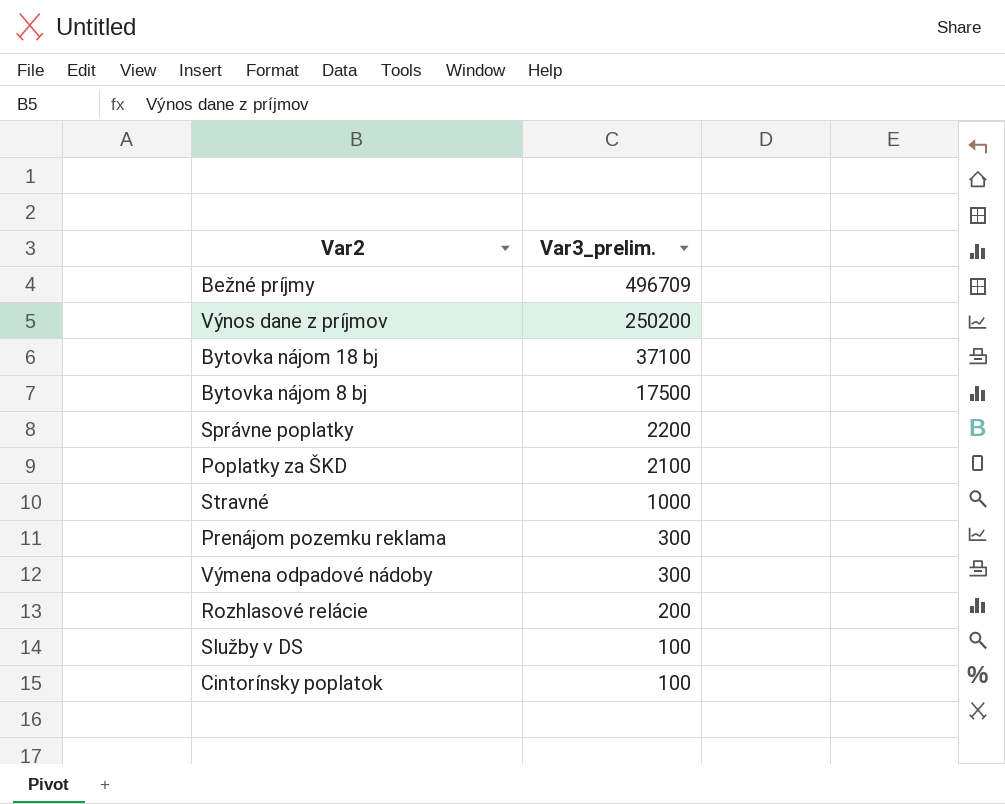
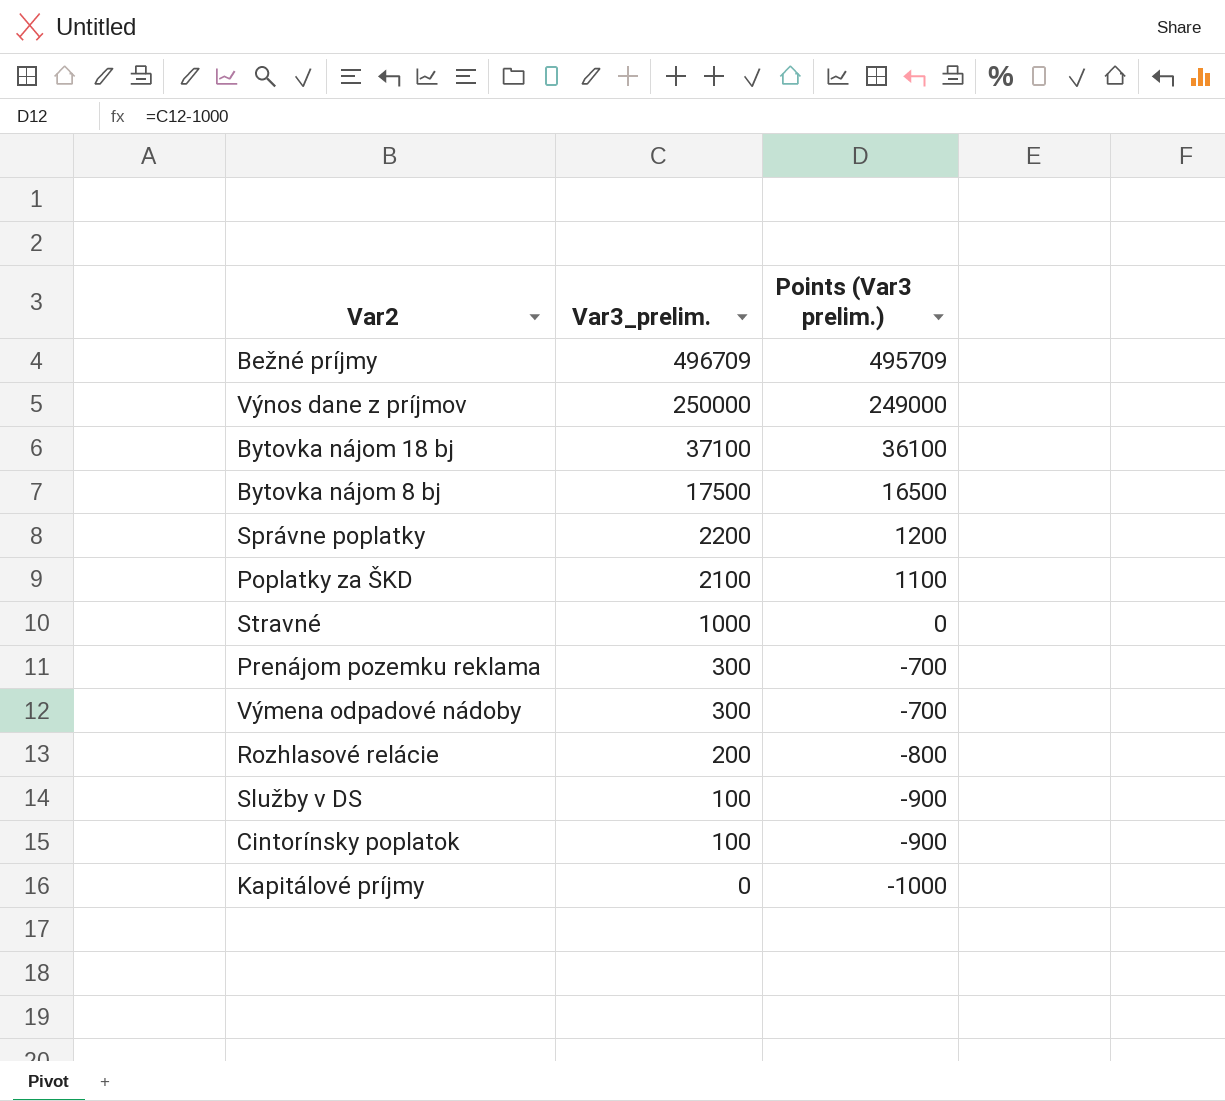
column Points (Var3 prelim.) | formula: none -> [Var3_prelim.] - 1000
Výnos dane z príjmov | Var3_prelim.: 250200 -> 250000
row Kapitálové príjmy: none -> 0 | -1000

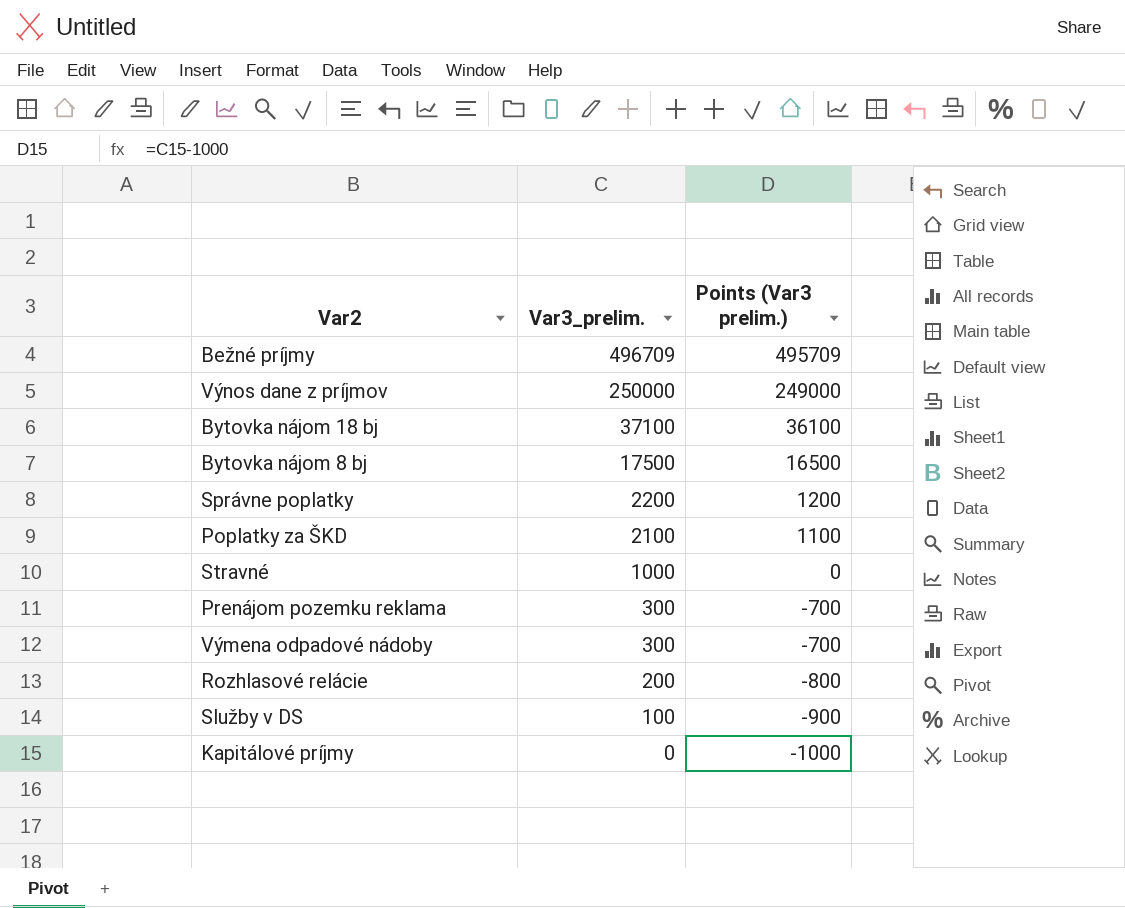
row Cintorínsky poplatok: 100 | -900 -> none

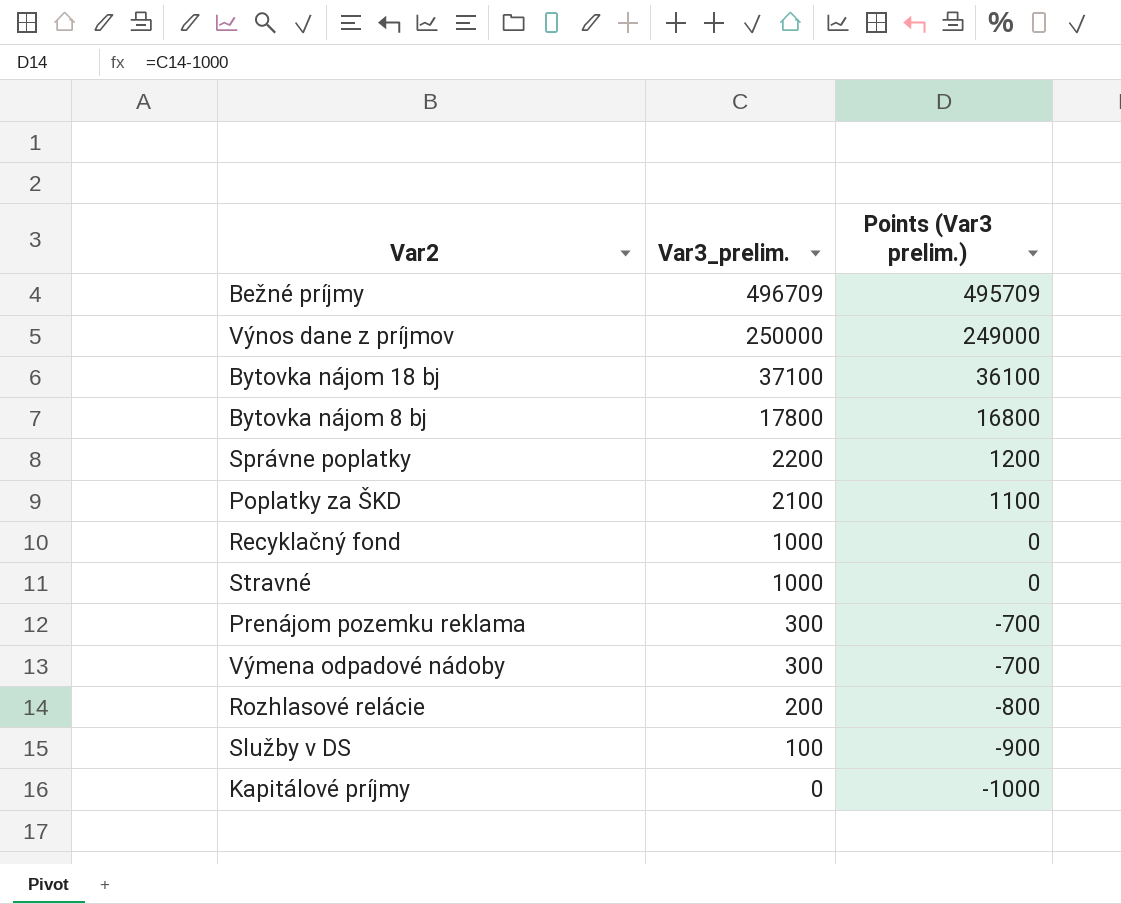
Bytovka nájom 8 bj | Var3_prelim.: 17500 -> 17800
Bytovka nájom 8 bj | Points (Var3 prelim.): 16500 -> 16800
row Recyklačný fond: none -> 1000 | 0

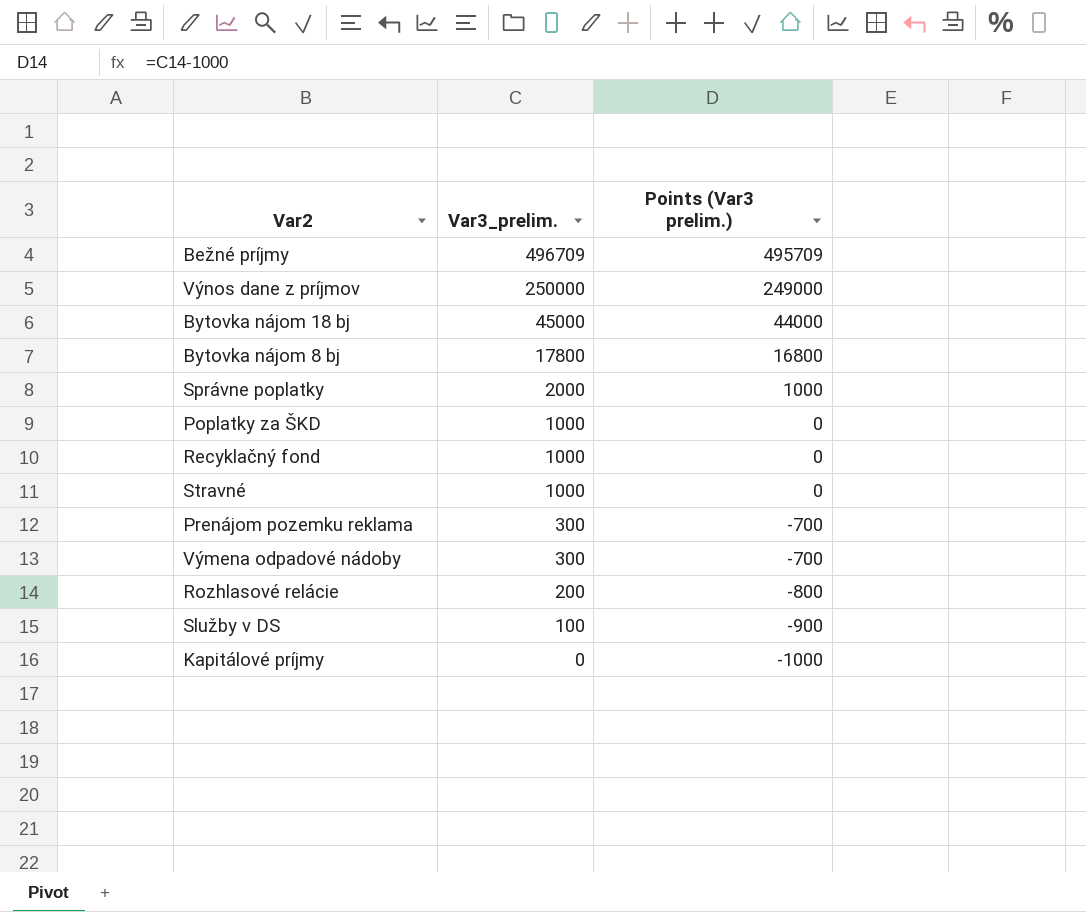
Bytovka nájom 18 bj | Var3_prelim.: 37100 -> 45000
Bytovka nájom 18 bj | Points (Var3 prelim.): 36100 -> 44000
Správne poplatky | Var3_prelim.: 2200 -> 2000
Správne poplatky | Points (Var3 prelim.): 1200 -> 1000
Poplatky za ŠKD | Var3_prelim.: 2100 -> 1000
Poplatky za ŠKD | Points (Var3 prelim.): 1100 -> 0

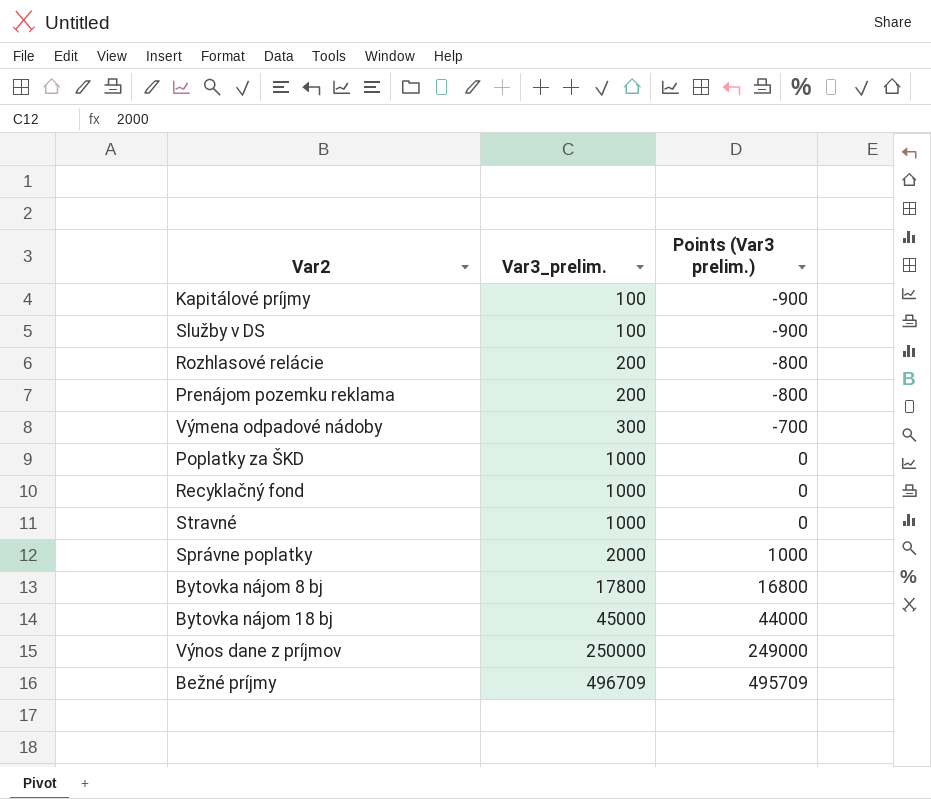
row order: Var3_prelim. descending -> Var3_prelim. ascending
Kapitálové príjmy | Var3_prelim.: 0 -> 100
Kapitálové príjmy | Points (Var3 prelim.): -1000 -> -900
Prenájom pozemku reklama | Var3_prelim.: 300 -> 200
Prenájom pozemku reklama | Points (Var3 prelim.): -700 -> -800

